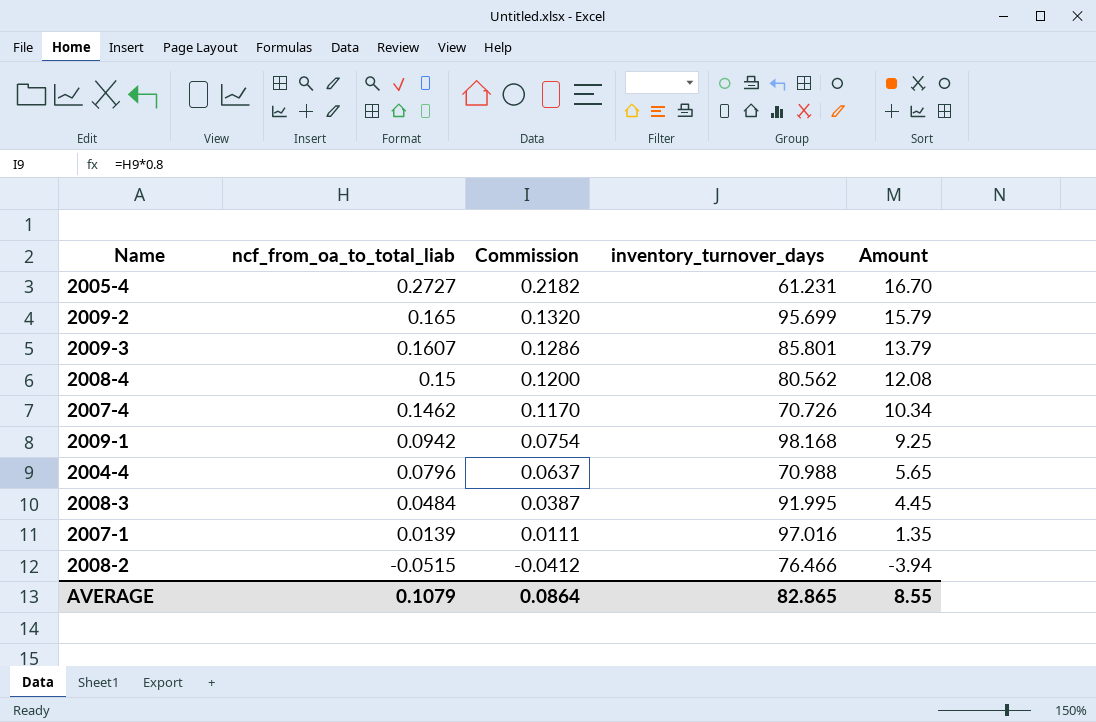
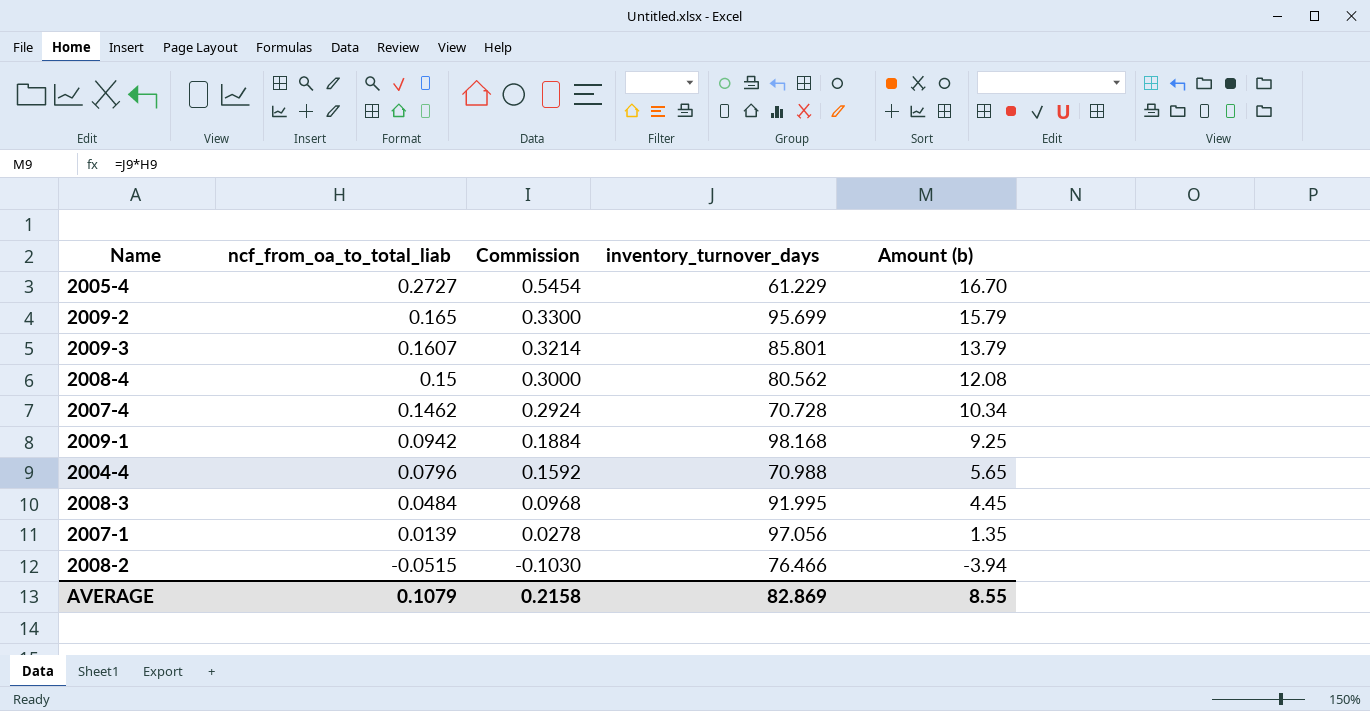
column Commission | formula: [ncf_from_oa_to_total_liab] * 0.8 -> [ncf_from_oa_to_total_liab] * 2
column name: Amount -> Amount (b)
2005-4 | inventory_turnover_days: 61.231 -> 61.229
2007-4 | inventory_turnover_days: 70.726 -> 70.728
2007-1 | inventory_turnover_days: 97.016 -> 97.056
AVERAGE | Commission: 0.0864 -> 0.2158
AVERAGE | inventory_turnover_days: 82.865 -> 82.869

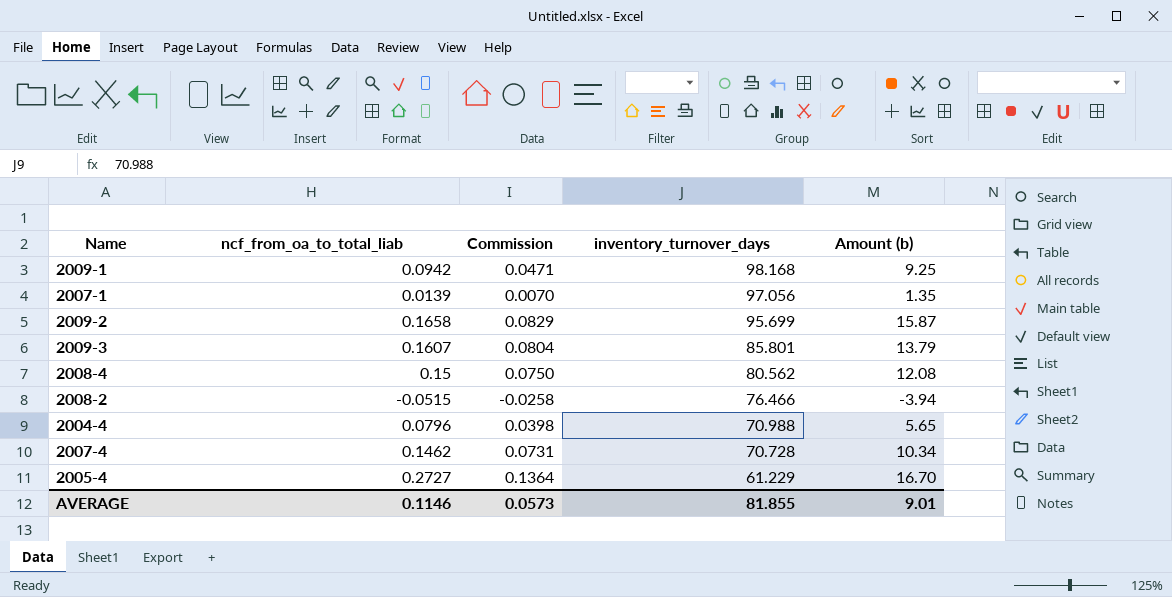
row order: ncf_from_oa_to_total_liab descending -> inventory_turnover_days descending
column Commission | formula: [ncf_from_oa_to_total_liab] * 2 -> [ncf_from_oa_to_total_liab] * 0.5
row 2008-3: 0.0484 | 0.0968 | 91.995 | 4.45 -> none
2009-2 | ncf_from_oa_to_total_liab: 0.165 -> 0.1658
2009-2 | Amount (b): 15.79 -> 15.87
AVERAGE | ncf_from_oa_to_total_liab: 0.1079 -> 0.1146
AVERAGE | Commission: 0.2158 -> 0.0573
AVERAGE | inventory_turnover_days: 82.869 -> 81.855
AVERAGE | Amount (b): 8.55 -> 9.01

